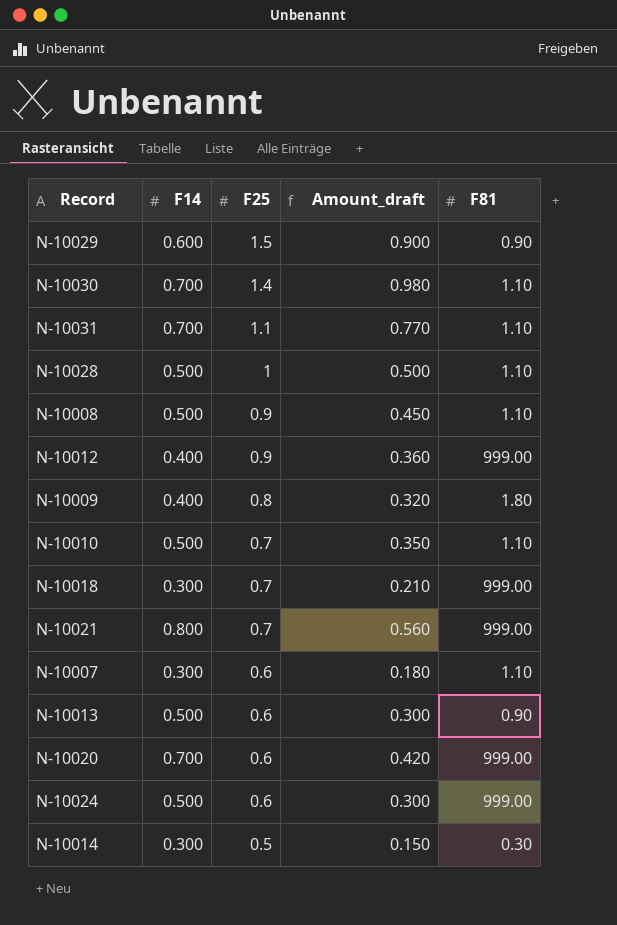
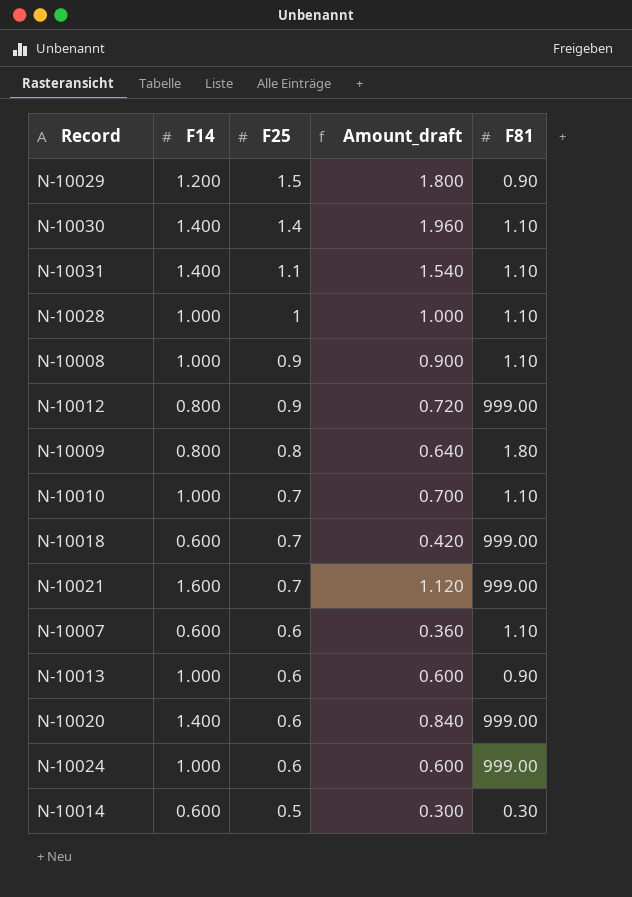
N-10029 | F14: 0.600 -> 1.200
N-10029 | Amount_draft: 0.900 -> 1.800
N-10030 | F14: 0.700 -> 1.400
N-10030 | Amount_draft: 0.980 -> 1.960
N-10031 | F14: 0.700 -> 1.400
N-10031 | Amount_draft: 0.770 -> 1.540
N-10028 | F14: 0.500 -> 1.000
N-10028 | Amount_draft: 0.500 -> 1.000
N-10008 | F14: 0.500 -> 1.000
N-10008 | Amount_draft: 0.450 -> 0.900
N-10012 | F14: 0.400 -> 0.800
N-10012 | Amount_draft: 0.360 -> 0.720
N-10009 | F14: 0.400 -> 0.800
N-10009 | Amount_draft: 0.320 -> 0.640
N-10010 | F14: 0.500 -> 1.000
N-10010 | Amount_draft: 0.350 -> 0.700
N-10018 | F14: 0.300 -> 0.600
N-10018 | Amount_draft: 0.210 -> 0.420
N-10021 | F14: 0.800 -> 1.600
N-10021 | Amount_draft: 0.560 -> 1.120
N-10007 | F14: 0.300 -> 0.600
N-10007 | Amount_draft: 0.180 -> 0.360
N-10013 | F14: 0.500 -> 1.000
N-10013 | Amount_draft: 0.300 -> 0.600
N-10020 | F14: 0.700 -> 1.400
N-10020 | Amount_draft: 0.420 -> 0.840
N-10024 | F14: 0.500 -> 1.000
N-10024 | Amount_draft: 0.300 -> 0.600
N-10014 | F14: 0.300 -> 0.600
N-10014 | Amount_draft: 0.150 -> 0.300

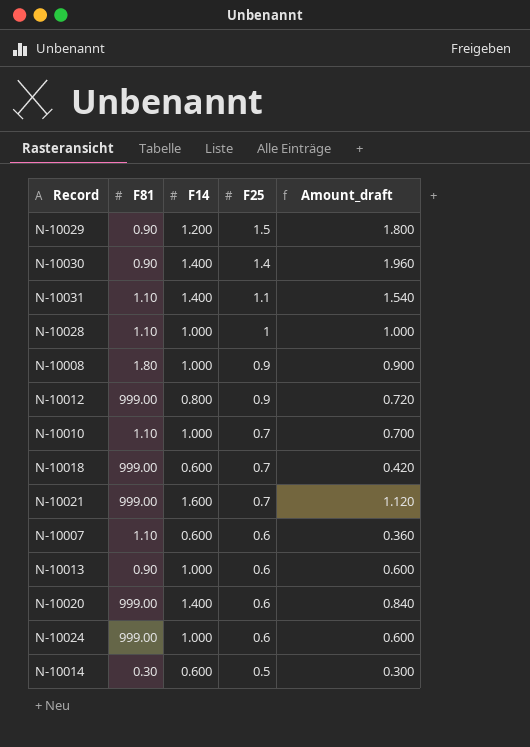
column F81 | position: 5 -> 2
row N-10009: 0.800 | 0.8 | 0.640 | 1.80 -> none
N-10030 | F81: 1.10 -> 0.90
N-10008 | F81: 1.10 -> 1.80

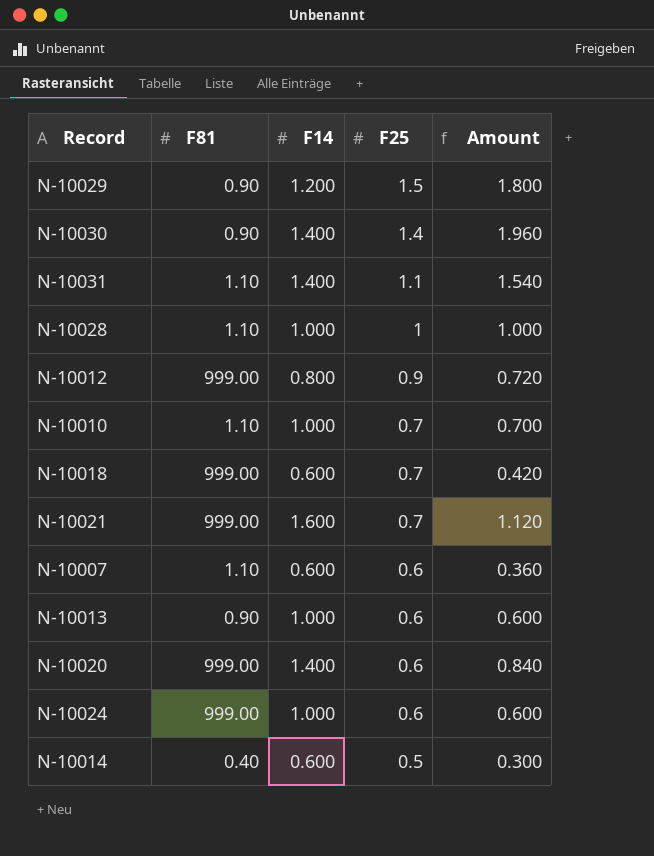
column name: Amount_draft -> Amount
row N-10008: 1.80 | 1.000 | 0.9 | 0.900 -> none
N-10014 | F81: 0.30 -> 0.40

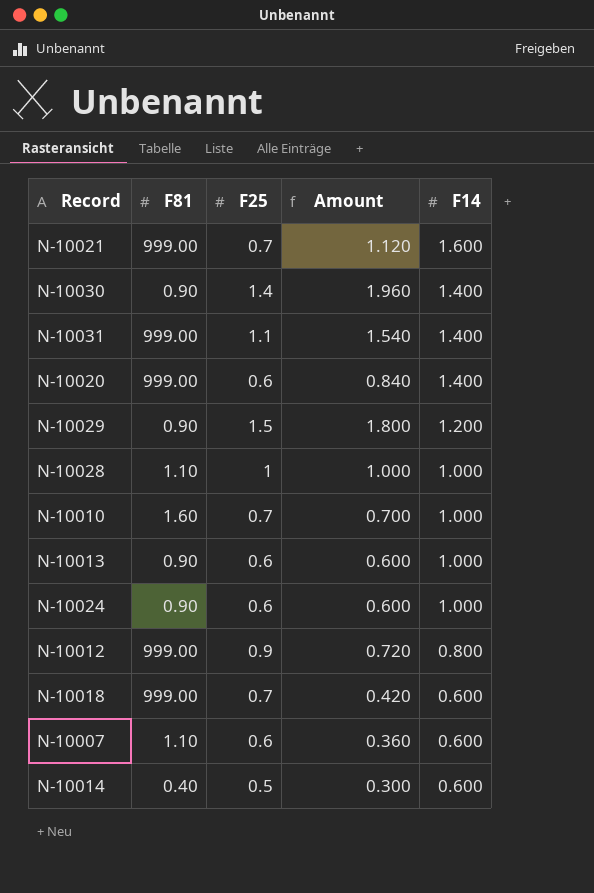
row order: F25 descending -> F14 descending
column F14 | position: 3 -> 5
N-10031 | F81: 1.10 -> 999.00
N-10010 | F81: 1.10 -> 1.60
N-10024 | F81: 999.00 -> 0.90

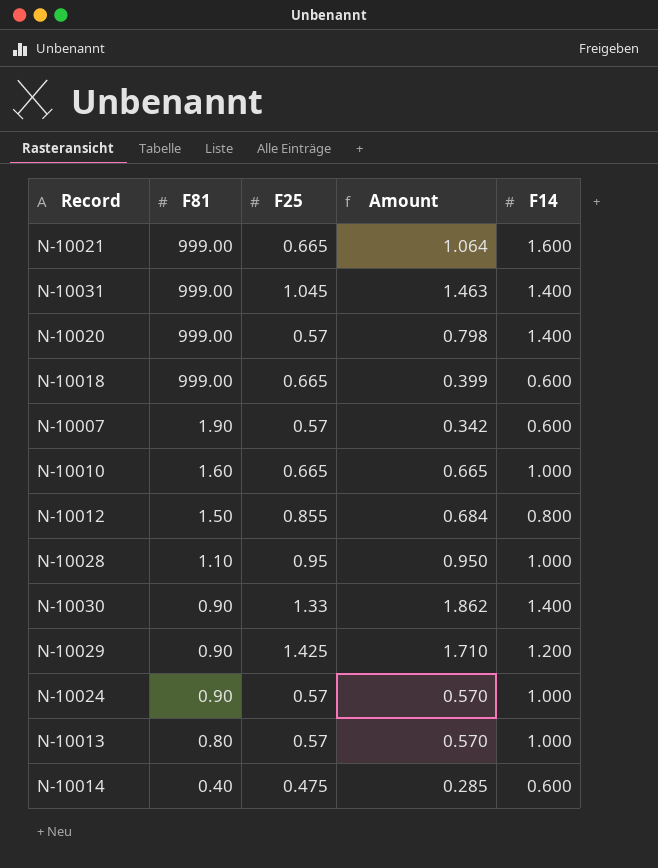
row order: F14 descending -> F81 descending
N-10021 | F25: 0.7 -> 0.665
N-10021 | Amount: 1.120 -> 1.064
N-10031 | F25: 1.1 -> 1.045
N-10031 | Amount: 1.540 -> 1.463
N-10020 | F25: 0.6 -> 0.57
N-10020 | Amount: 0.840 -> 0.798
N-10018 | F25: 0.7 -> 0.665
N-10018 | Amount: 0.420 -> 0.399
N-10007 | F81: 1.10 -> 1.90
N-10007 | F25: 0.6 -> 0.57
N-10007 | Amount: 0.360 -> 0.342
N-10010 | F25: 0.7 -> 0.665
N-10010 | Amount: 0.700 -> 0.665
N-10012 | F81: 999.00 -> 1.50
N-10012 | F25: 0.9 -> 0.855
N-10012 | Amount: 0.720 -> 0.684
N-10028 | F25: 1 -> 0.95
N-10028 | Amount: 1.000 -> 0.950
N-10030 | F25: 1.4 -> 1.33
N-10030 | Amount: 1.960 -> 1.862
N-10029 | F25: 1.5 -> 1.425
N-10029 | Amount: 1.800 -> 1.710
N-10024 | F25: 0.6 -> 0.57
N-10024 | Amount: 0.600 -> 0.570
N-10013 | F81: 0.90 -> 0.80
N-10013 | F25: 0.6 -> 0.57
N-10013 | Amount: 0.600 -> 0.570
N-10014 | F25: 0.5 -> 0.475
N-10014 | Amount: 0.300 -> 0.285

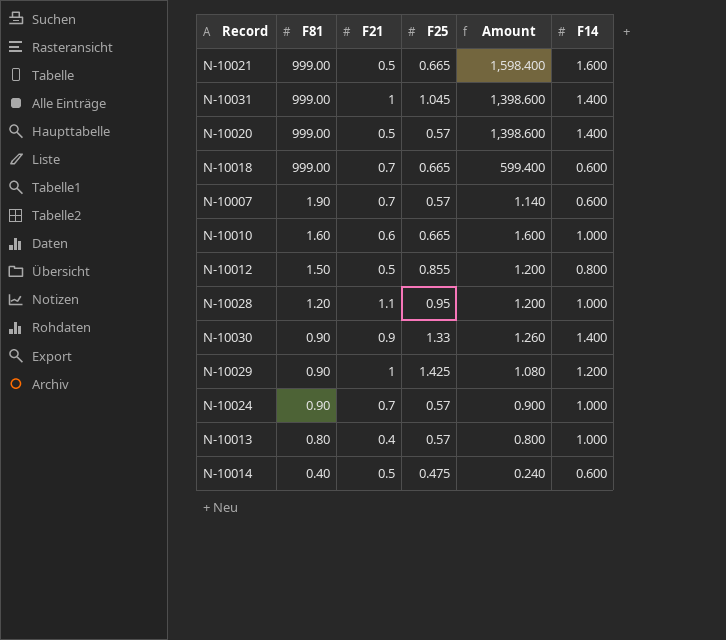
column F21 | position: none -> 3
column Amount | formula: [F25] * [F14] -> [F81] * [F14]
N-10028 | F81: 1.10 -> 1.20

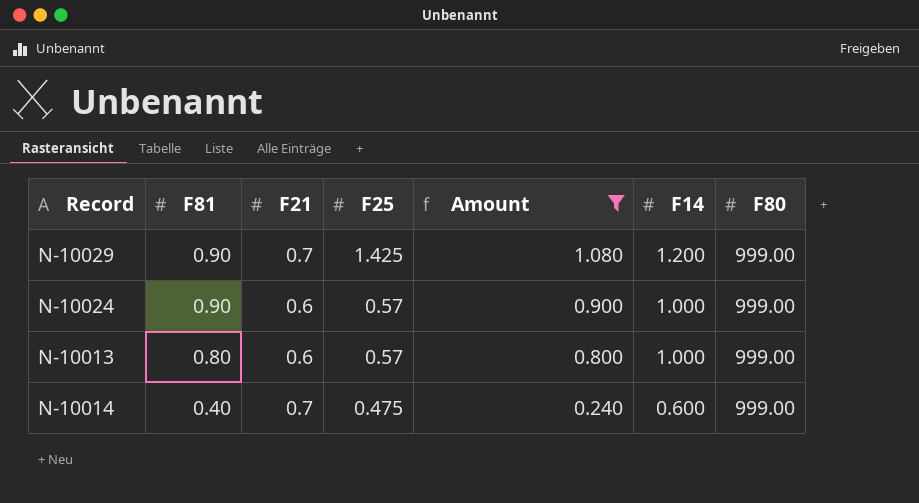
filter: none -> Amount <= 1.080
column F80 | position: none -> 7
N-10029 | F21: 1 -> 0.7
N-10024 | F21: 0.7 -> 0.6
N-10013 | F21: 0.4 -> 0.6
N-10014 | F21: 0.5 -> 0.7

